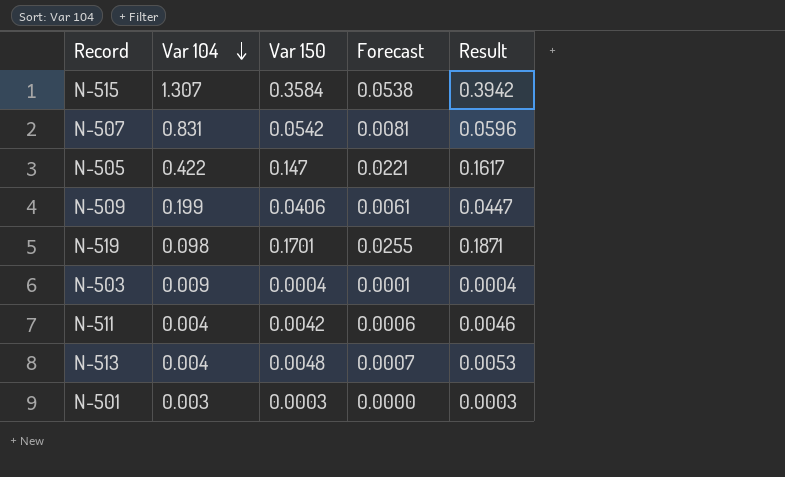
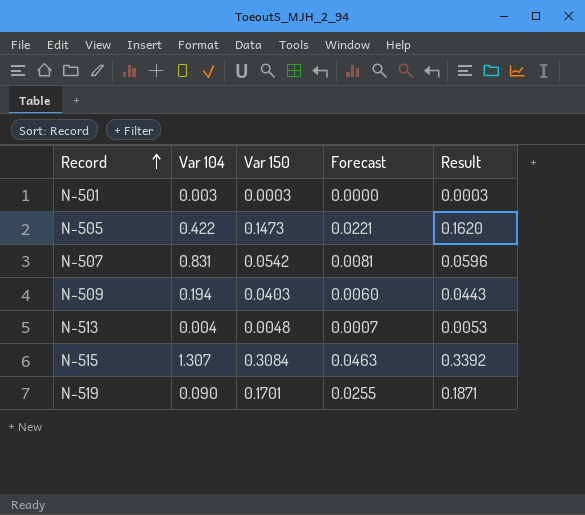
row order: Var 104 descending -> Record ascending
row N-503: 0.009 | 0.0004 | 0.0001 | 0.0004 -> none
row N-511: 0.004 | 0.0042 | 0.0006 | 0.0046 -> none
N-505 | Var 150: 0.147 -> 0.1473
N-505 | Result: 0.1617 -> 0.1620
N-509 | Var 104: 0.199 -> 0.194
N-509 | Var 150: 0.0406 -> 0.0403
N-509 | Forecast: 0.0061 -> 0.0060
N-509 | Result: 0.0447 -> 0.0443
N-515 | Var 150: 0.3584 -> 0.3084
N-515 | Forecast: 0.0538 -> 0.0463
N-515 | Result: 0.3942 -> 0.3392
N-519 | Var 104: 0.098 -> 0.090

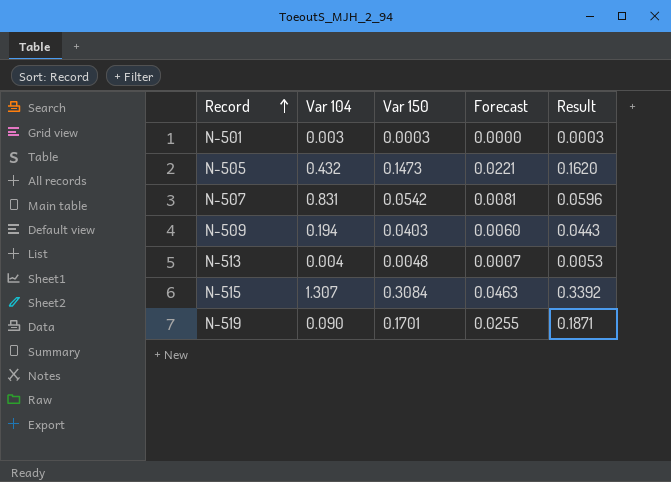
N-505 | Var 104: 0.422 -> 0.432

